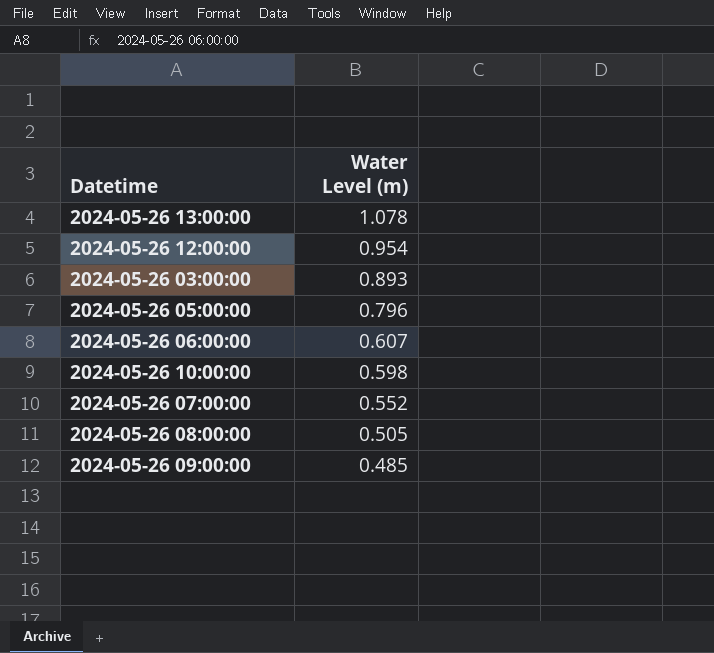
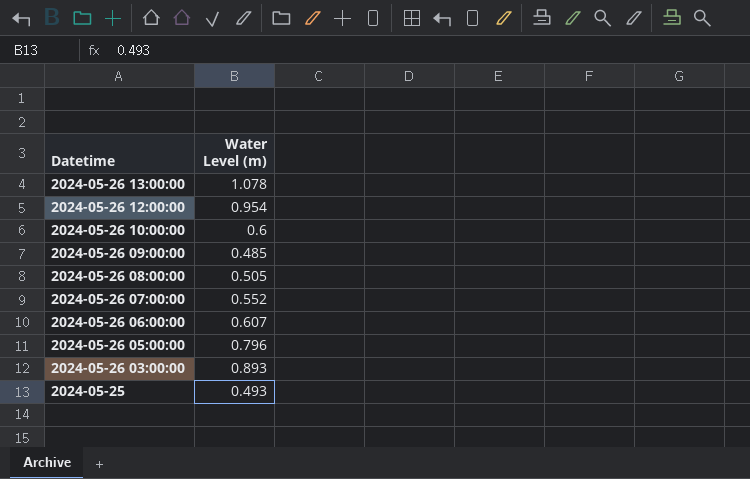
row order: Water Level (m) descending -> Datetime descending
2024-05-26 10:00:00 | Water Level (m): 0.598 -> 0.6
row 2024-05-25: none -> 0.493

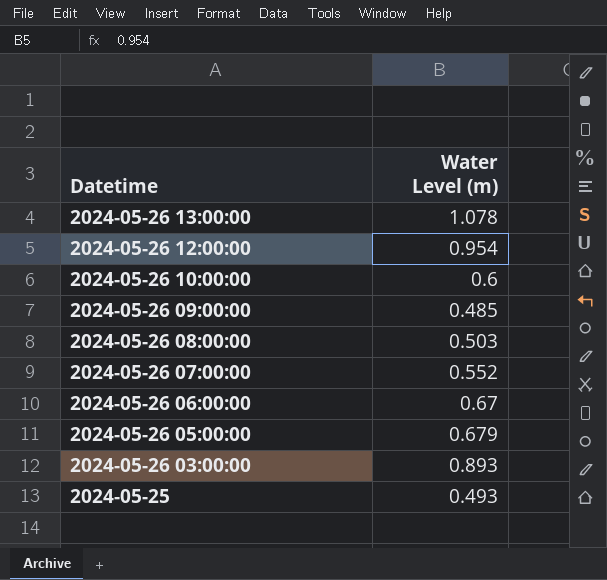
2024-05-26 08:00:00 | Water Level (m): 0.505 -> 0.503
2024-05-26 06:00:00 | Water Level (m): 0.607 -> 0.67
2024-05-26 05:00:00 | Water Level (m): 0.796 -> 0.679

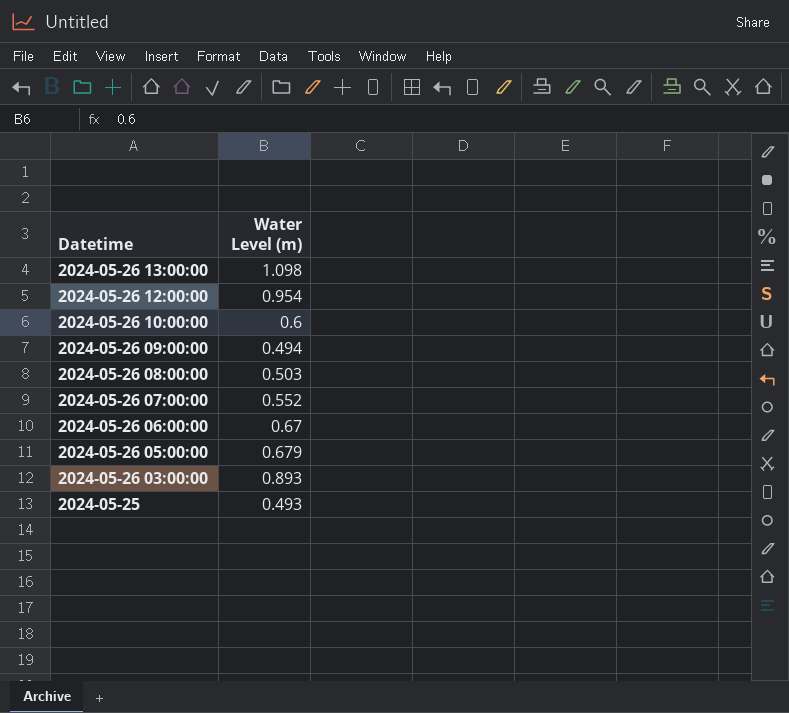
2024-05-26 13:00:00 | Water Level (m): 1.078 -> 1.098
2024-05-26 09:00:00 | Water Level (m): 0.485 -> 0.494

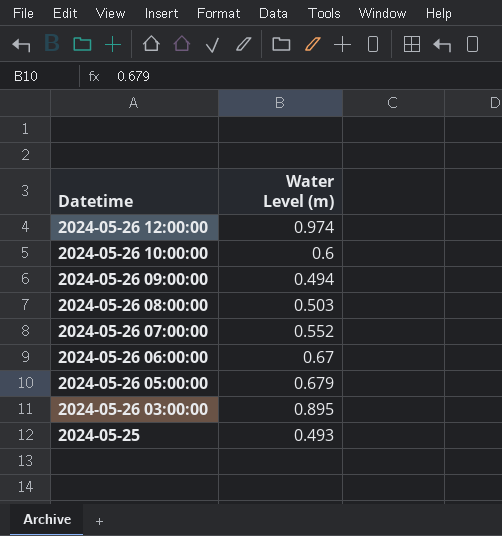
row 2024-05-26 13:00:00: 1.098 -> none
2024-05-26 12:00:00 | Water Level (m): 0.954 -> 0.974
2024-05-26 03:00:00 | Water Level (m): 0.893 -> 0.895

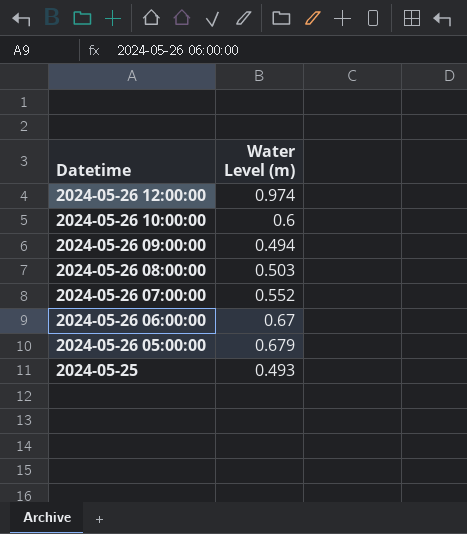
row 2024-05-26 03:00:00: 0.895 -> none

